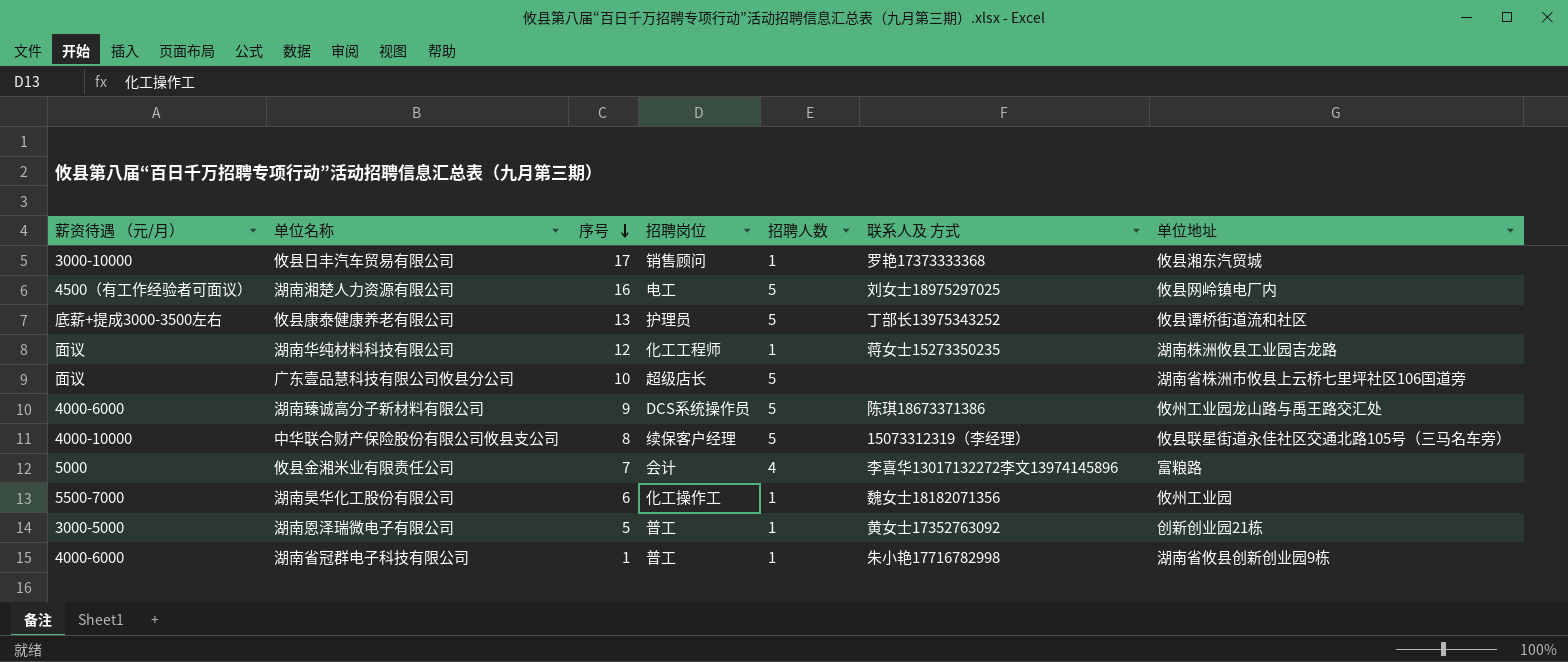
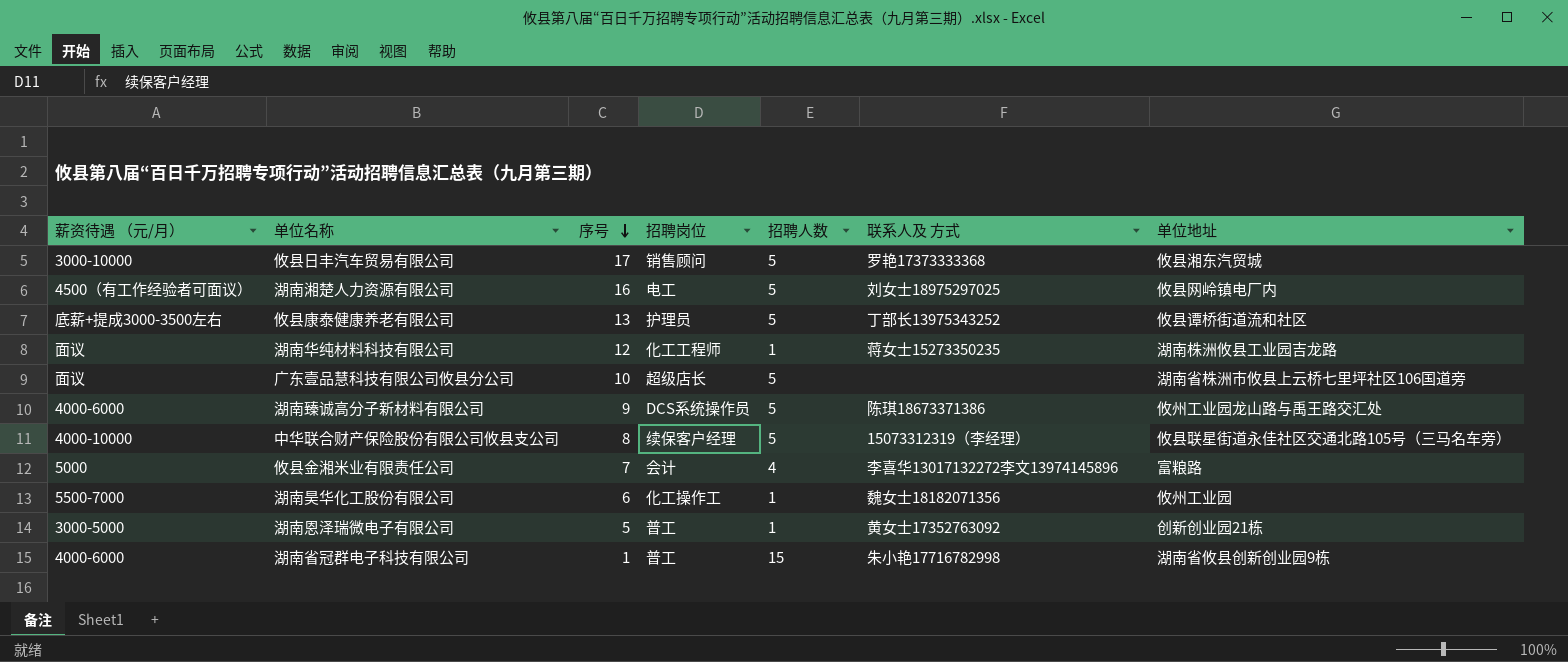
攸县日丰汽车贸易有限公司 | 招聘人数: 1 -> 5
湖南省冠群电子科技有限公司 | 招聘人数: 1 -> 15

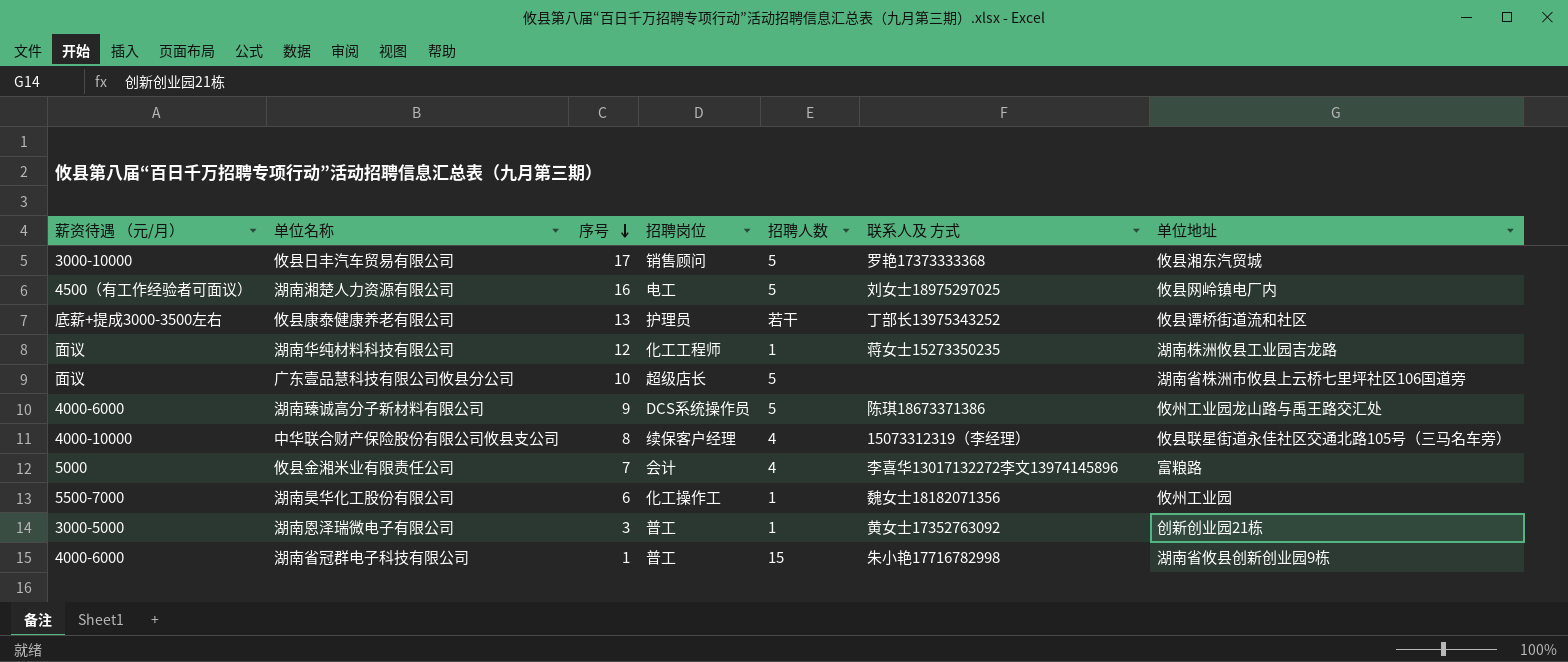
攸县康泰健康养老有限公司 | 招聘人数: 5 -> 若干
中华联合财产保险股份有限公司攸县支公司 | 招聘人数: 5 -> 4
湖南恩泽瑞微电子有限公司 | 序号: 5 -> 3

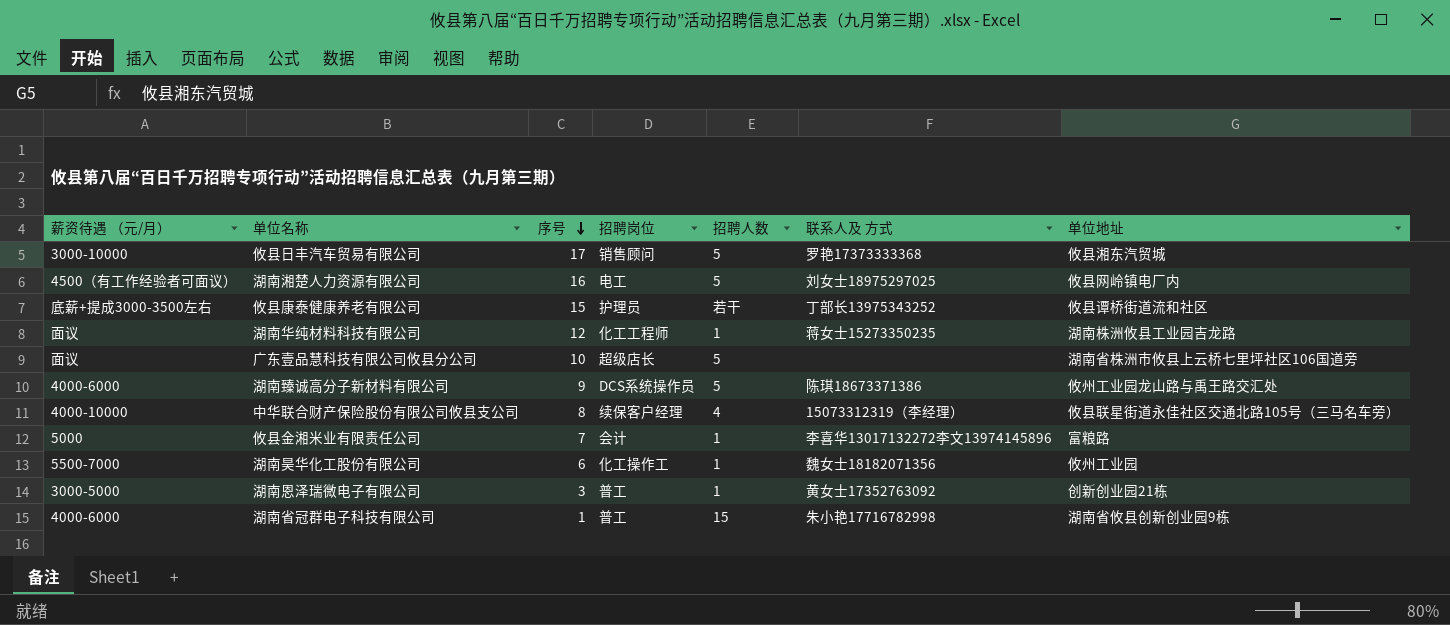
攸县康泰健康养老有限公司 | 序号: 13 -> 15
攸县金湘米业有限责任公司 | 招聘人数: 4 -> 1

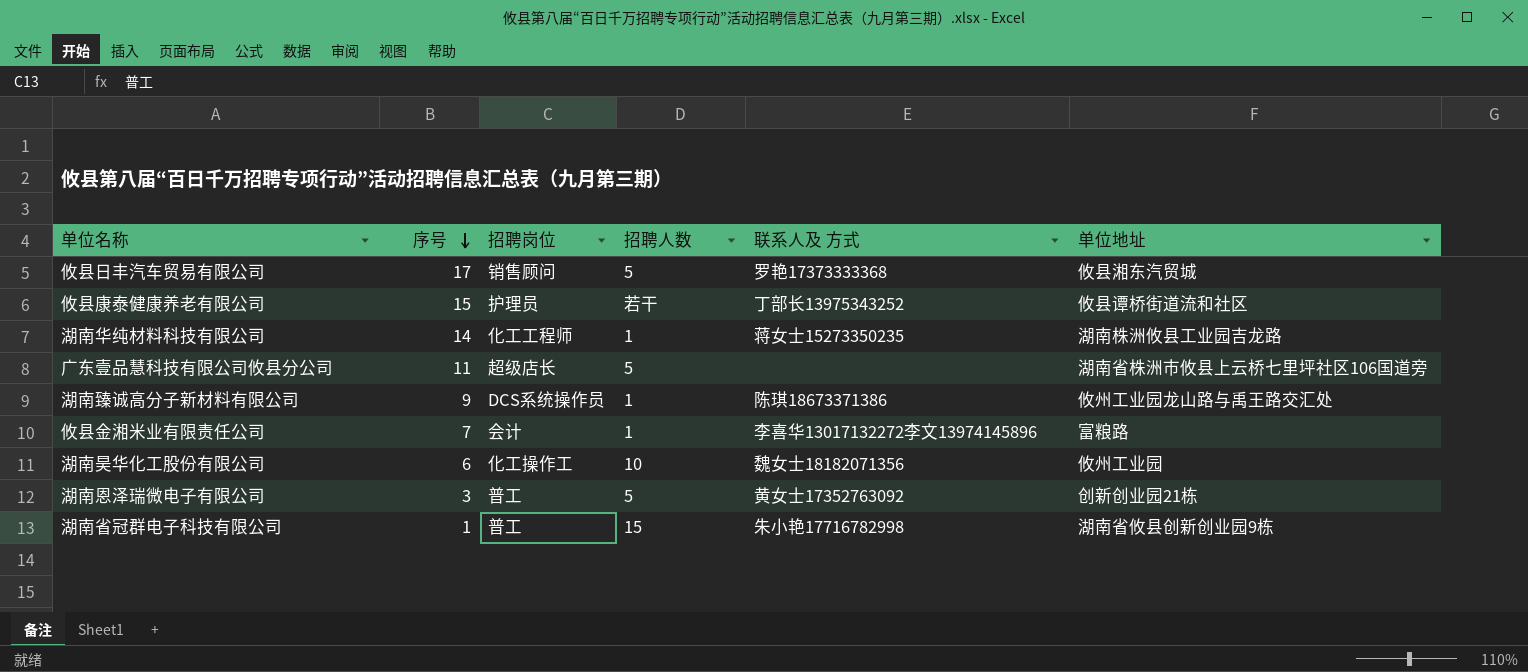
column 薪资待遇 （元/月） | position: 1 -> none
row 湖南湘楚人力资源有限公司: 4500（有工作经验者可面议） | 16 | 电工 | 5 | 刘女士18975297025 | 攸县网岭镇电厂内 -> none
row 中华联合财产保险股份有限公司攸县支公司: 4000-10000 | 8 | 续保客户经理 | 4 | 15073312319（李经理） | 攸县联星街道永佳社区交通北路105号（三马名车旁） -> none
湖南华纯材料科技有限公司 | 序号: 12 -> 14
广东壹品慧科技有限公司攸县分公司 | 序号: 10 -> 11
湖南臻诚高分子新材料有限公司 | 招聘人数: 5 -> 1
湖南昊华化工股份有限公司 | 招聘人数: 1 -> 10
湖南恩泽瑞微电子有限公司 | 招聘人数: 1 -> 5

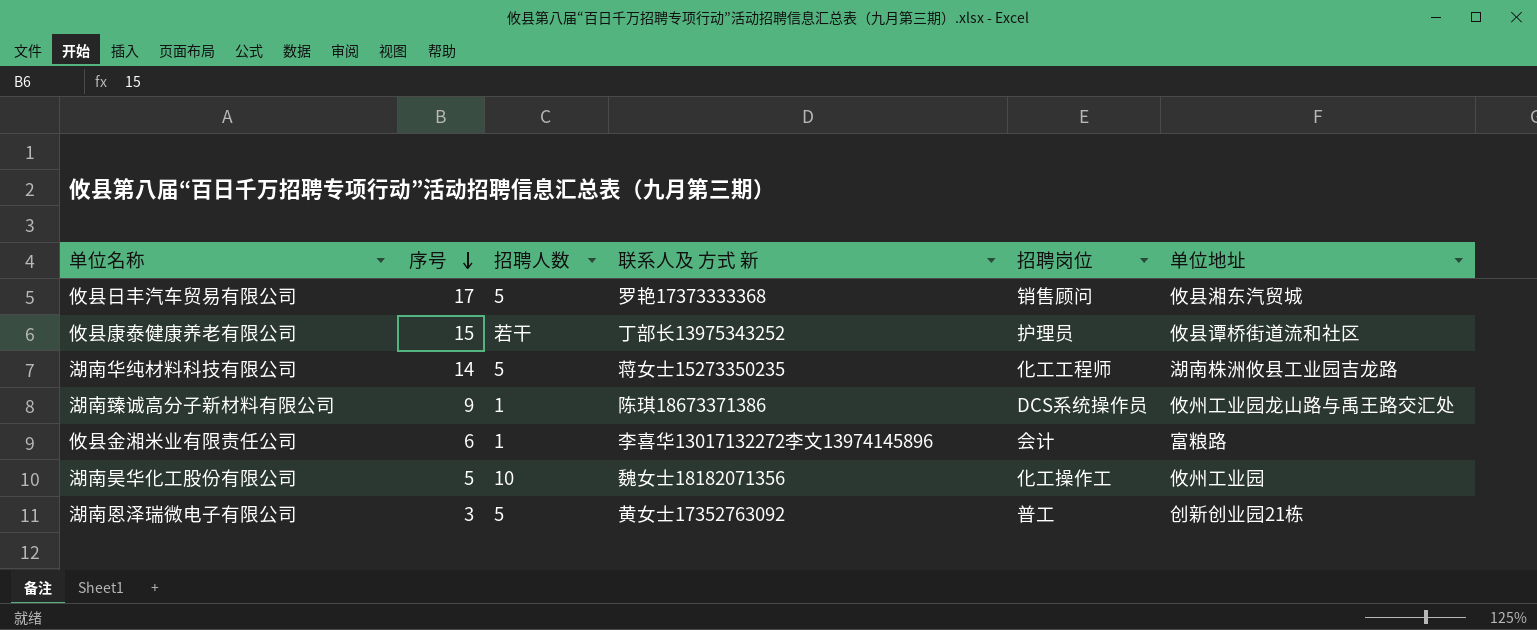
column name: 联系人及 方式 -> 联系人及 方式 新
column 招聘岗位 | position: 3 -> 5
row 广东壹品慧科技有限公司攸县分公司: 11 | 超级店长 | 5 | none | 湖南省株洲市攸县上云桥七里坪社区106国道旁 -> none
row 湖南省冠群电子科技有限公司: 1 | 普工 | 15 | 朱小艳17716782998 | 湖南省攸县创新创业园9栋 -> none
湖南华纯材料科技有限公司 | 招聘人数: 1 -> 5
攸县金湘米业有限责任公司 | 序号: 7 -> 6
湖南昊华化工股份有限公司 | 序号: 6 -> 5

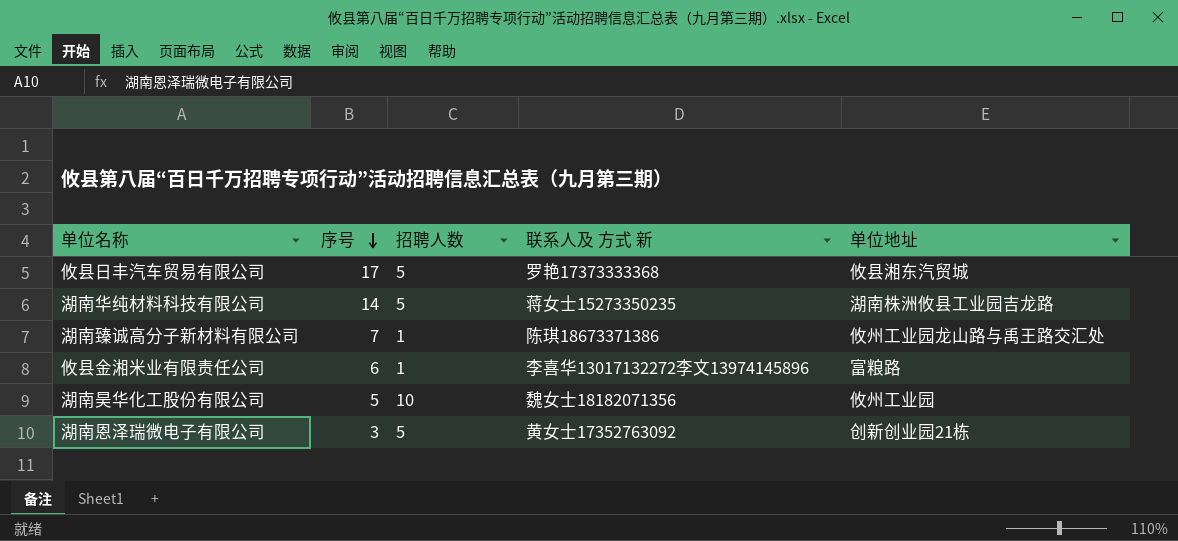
column 招聘岗位 | position: 5 -> none
row 攸县康泰健康养老有限公司: 15 | 若干 | 丁部长13975343252 | 护理员 | 攸县谭桥街道流和社区 -> none
湖南臻诚高分子新材料有限公司 | 序号: 9 -> 7

